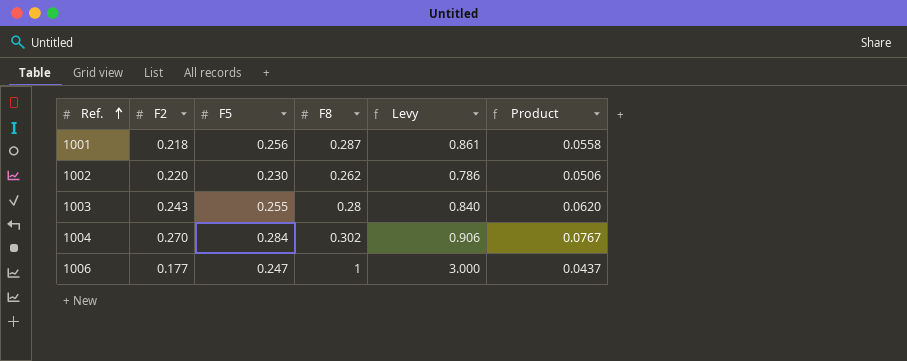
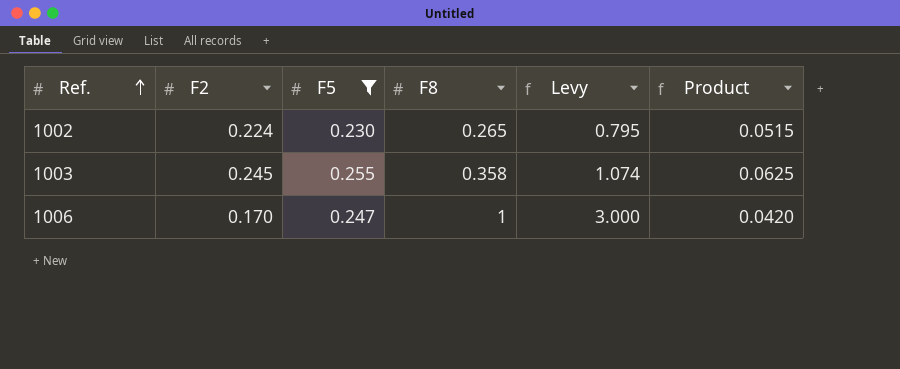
filter: none -> F5 <= 0.255
1002 | F2: 0.220 -> 0.224
1002 | F8: 0.262 -> 0.265
1002 | Levy: 0.786 -> 0.795
1002 | Product: 0.0506 -> 0.0515
1003 | F2: 0.243 -> 0.245
1003 | F8: 0.28 -> 0.358
1003 | Levy: 0.840 -> 1.074
1003 | Product: 0.0620 -> 0.0625
1006 | F2: 0.177 -> 0.170
1006 | Product: 0.0437 -> 0.0420

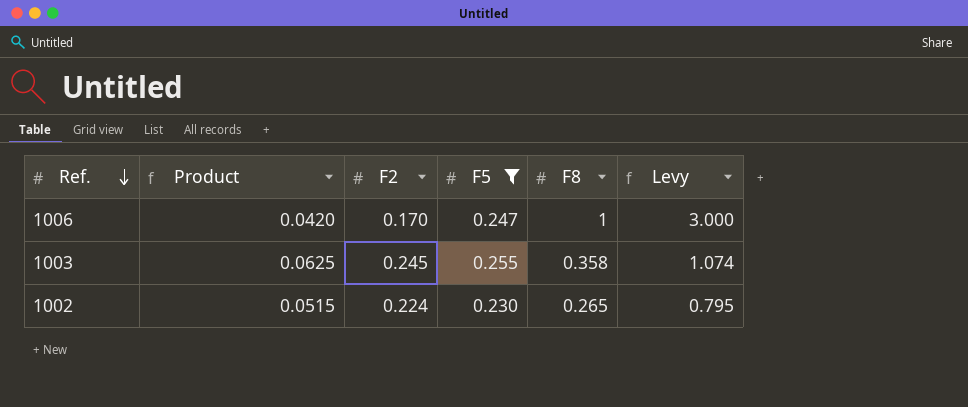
row order: Ref. ascending -> Ref. descending
column Product | position: 6 -> 2

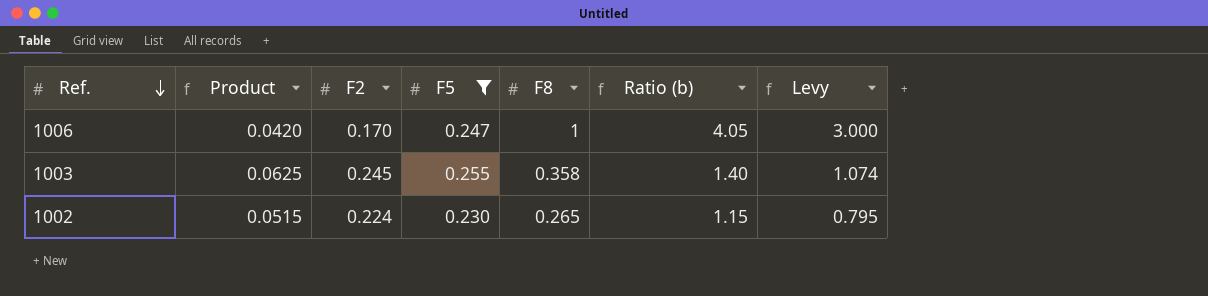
column Ratio (b) | formula: none -> [F8] / [F5]

